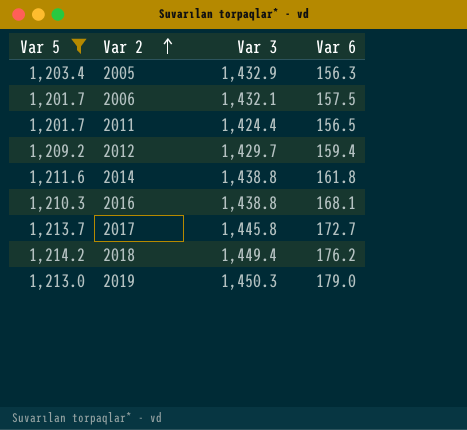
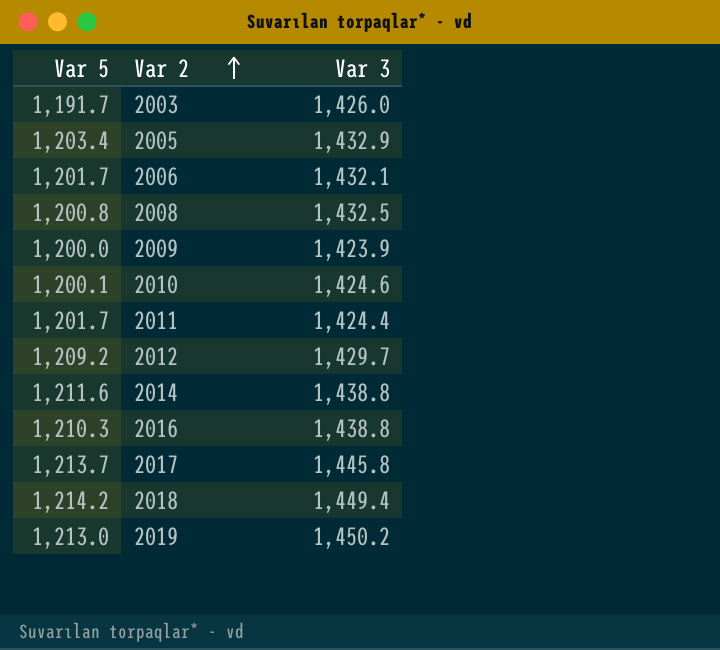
filter: Var 5 >= 1,201.7 -> none
column Var 6 | position: 4 -> none
2019 | Var 3: 1,450.3 -> 1,450.2

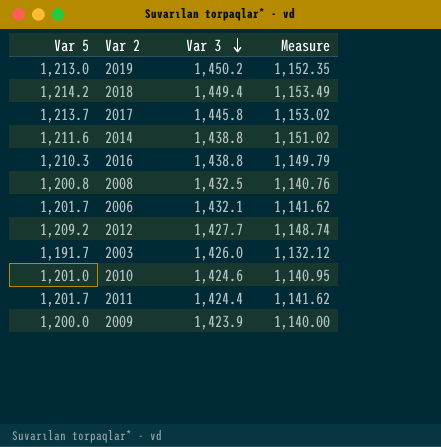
row order: Var 2 ascending -> Var 3 descending
column Measure | formula: none -> [Var 5] * 0.95
row 2005: 1,203.4 | 1,432.9 -> none
2012 | Var 3: 1,429.7 -> 1,427.7
2010 | Var 5: 1,200.1 -> 1,201.0

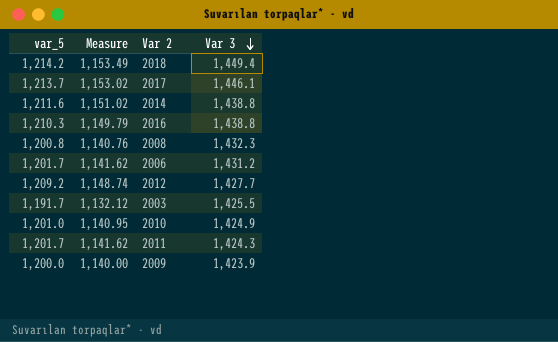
column name: Var 5 -> var_5
column Measure | position: 4 -> 2
row 2019: 1,213.0 | 1,450.2 | 1,152.35 -> none
2017 | Var 3: 1,445.8 -> 1,446.1
2008 | Var 3: 1,432.5 -> 1,432.3
2006 | Var 3: 1,432.1 -> 1,431.2
2003 | Var 3: 1,426.0 -> 1,425.5
2010 | Var 3: 1,424.6 -> 1,424.9
2011 | Var 3: 1,424.4 -> 1,424.3

